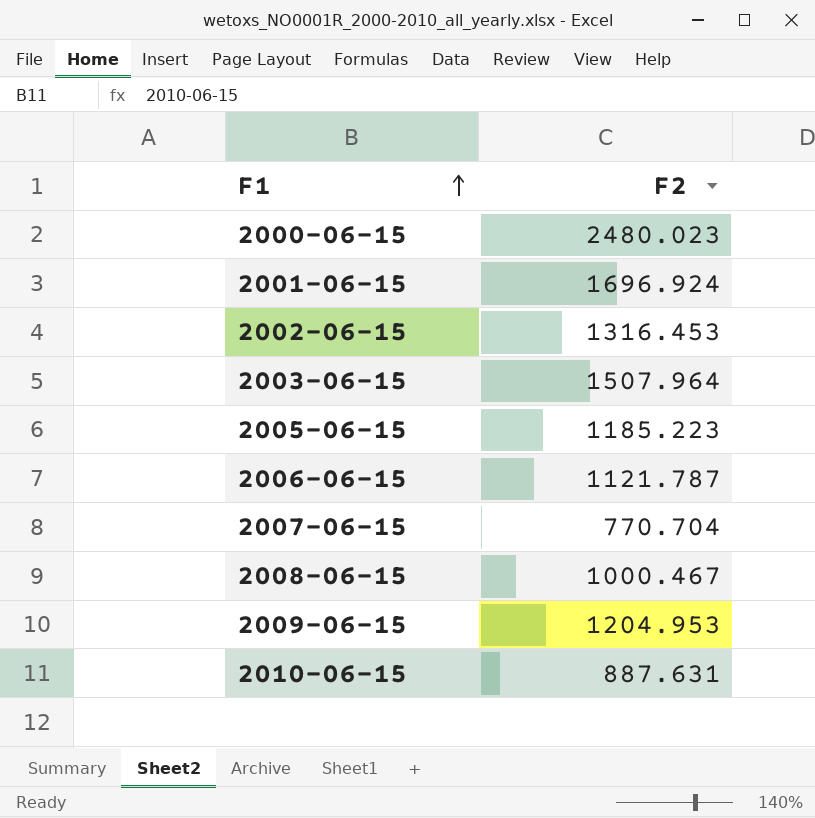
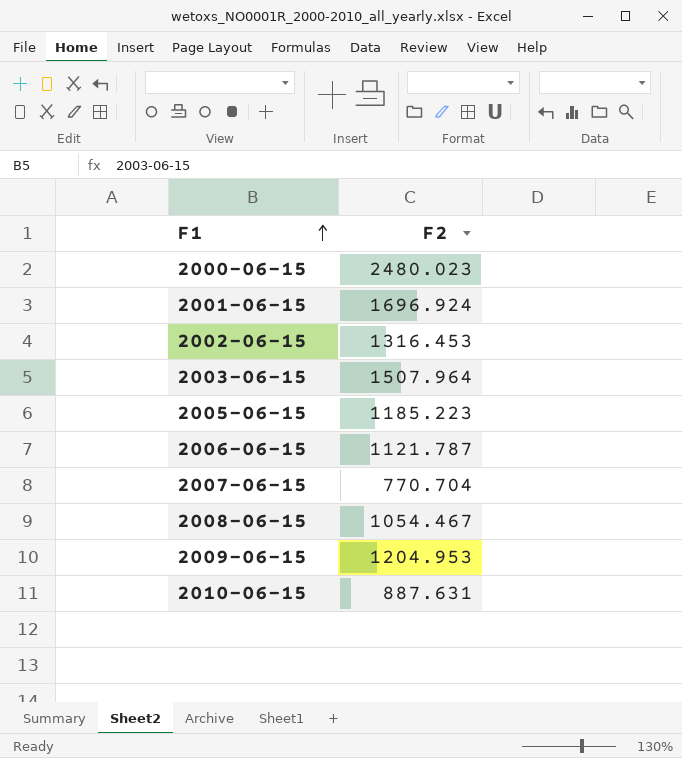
2008-06-15 | F2: 1000.467 -> 1054.467

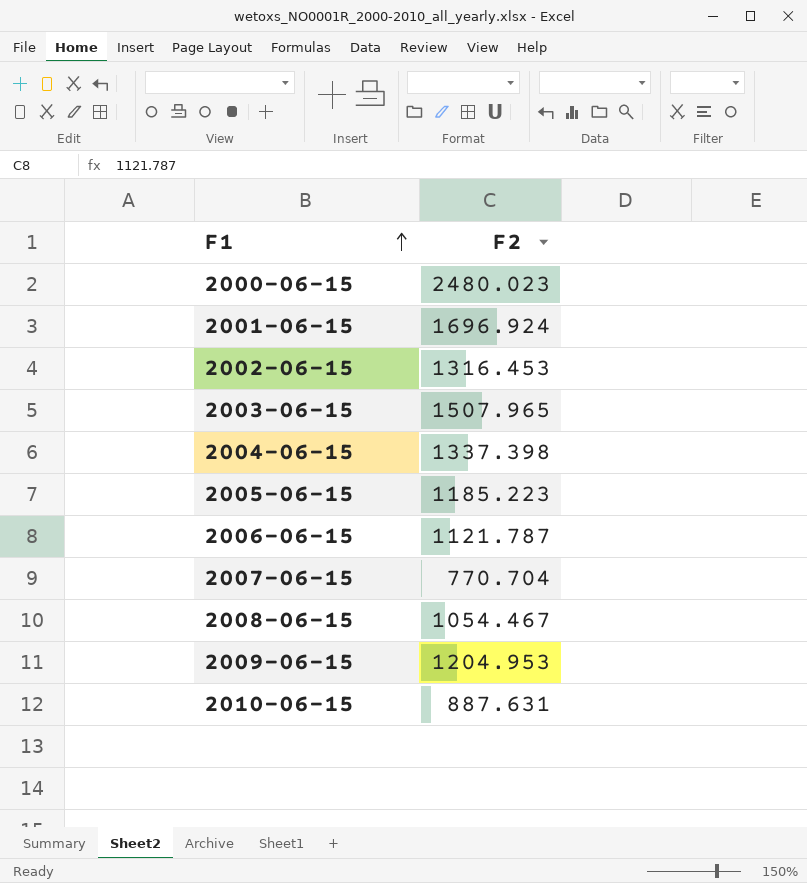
2003-06-15 | F2: 1507.964 -> 1507.965
row 2004-06-15: none -> 1337.398

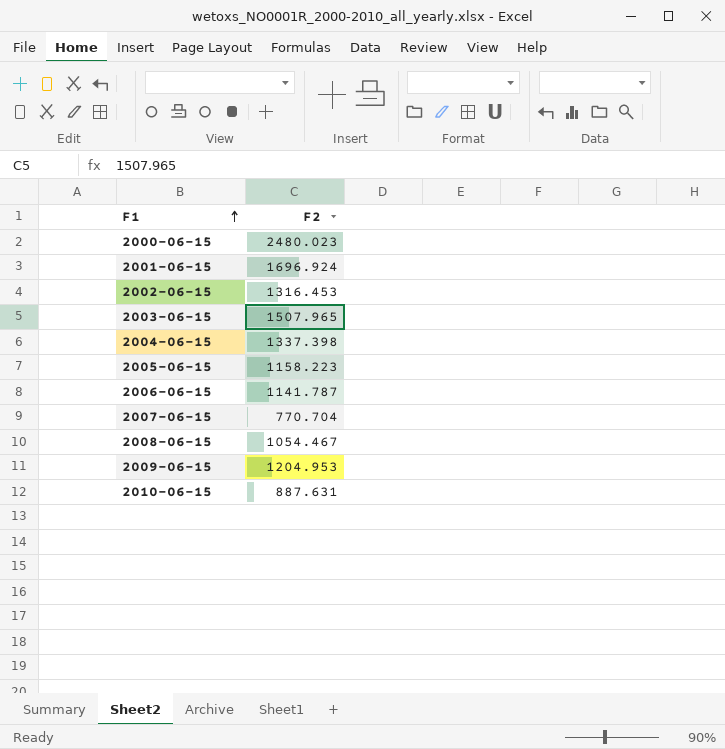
2005-06-15 | F2: 1185.223 -> 1158.223
2006-06-15 | F2: 1121.787 -> 1141.787

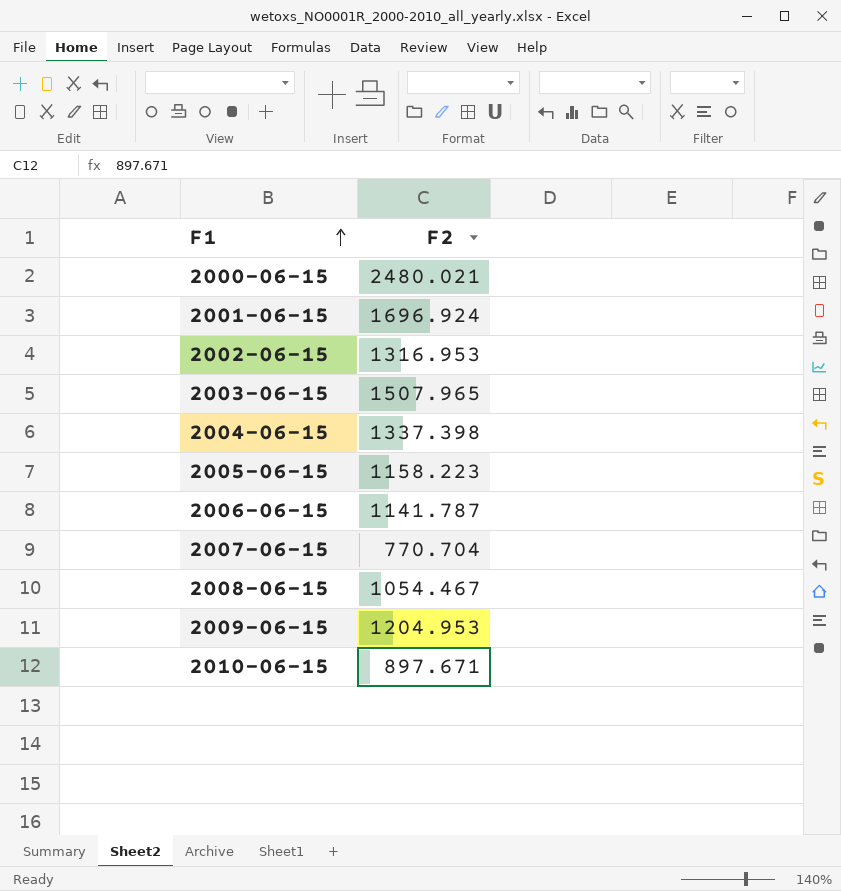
2000-06-15 | F2: 2480.023 -> 2480.021
2002-06-15 | F2: 1316.453 -> 1316.953
2010-06-15 | F2: 887.631 -> 897.671

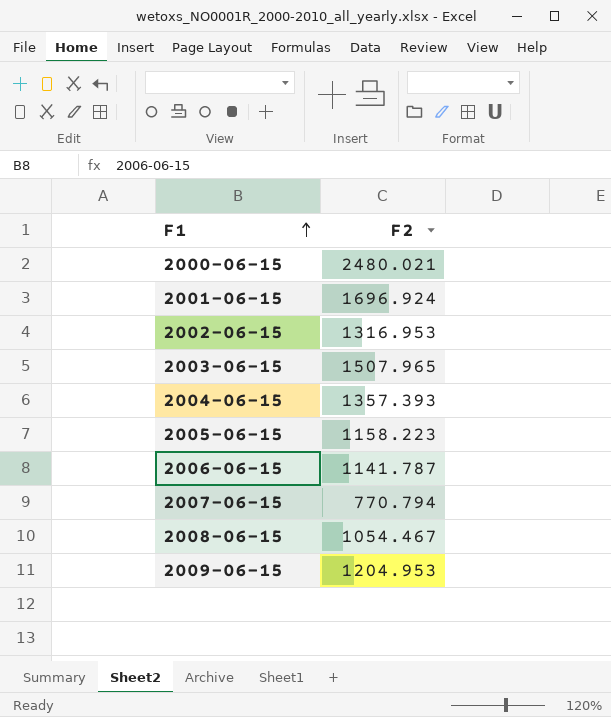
row 2010-06-15: 897.671 -> none
2004-06-15 | F2: 1337.398 -> 1357.393
2007-06-15 | F2: 770.704 -> 770.794

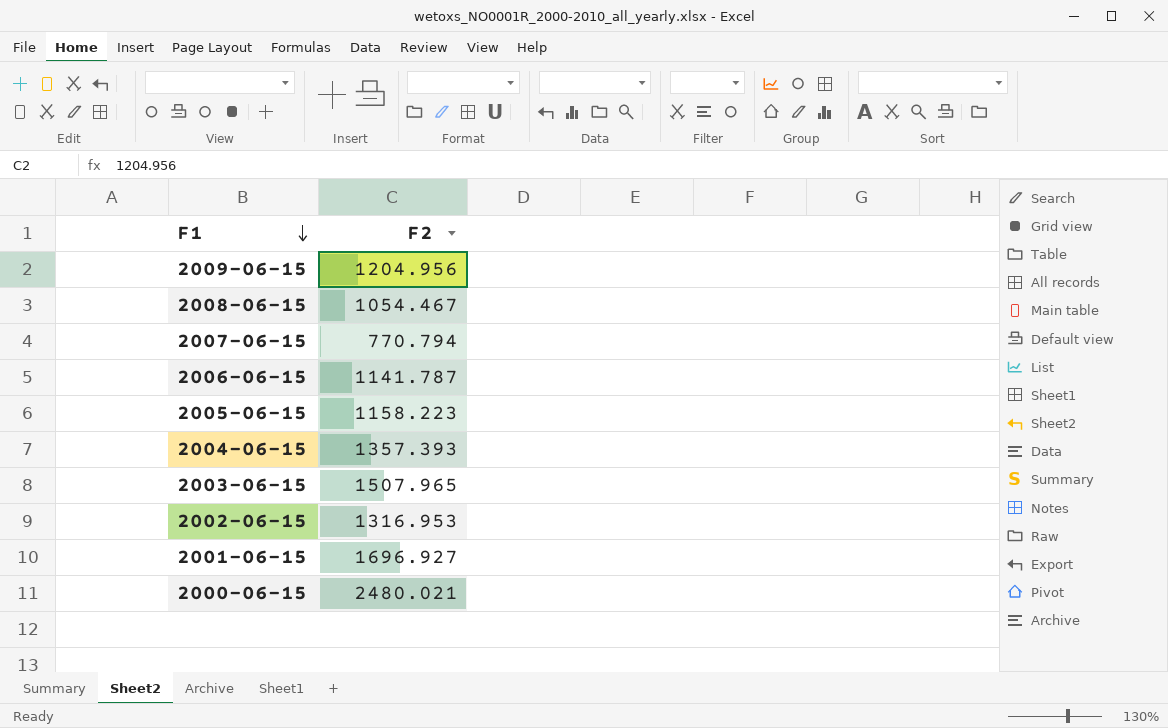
row order: F1 ascending -> F1 descending
2009-06-15 | F2: 1204.953 -> 1204.956
2001-06-15 | F2: 1696.924 -> 1696.927

